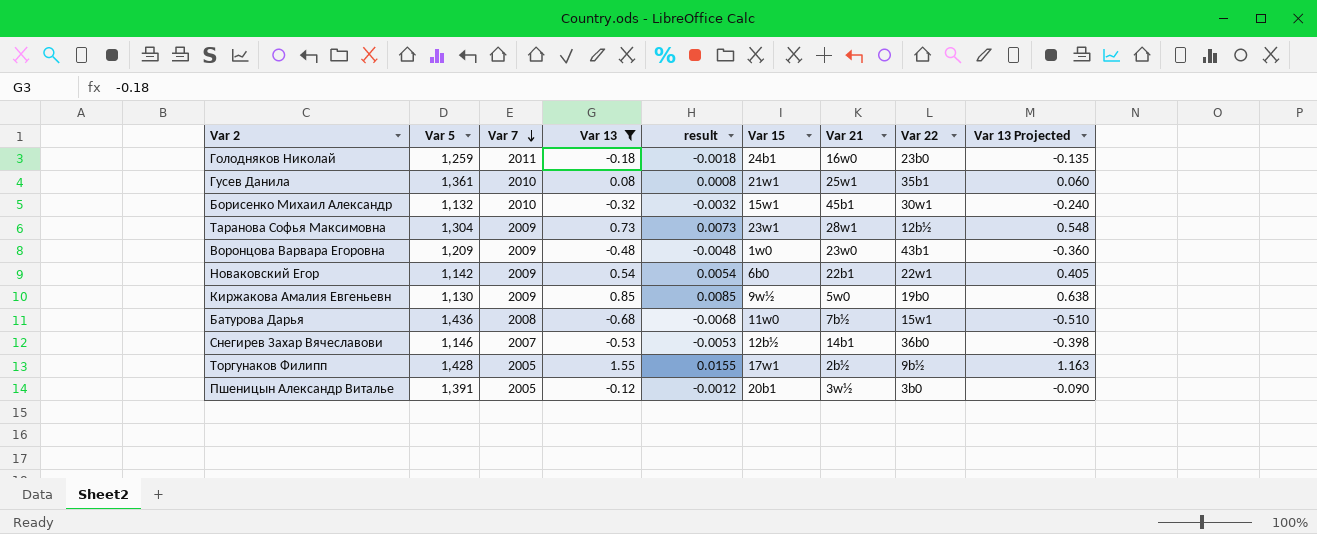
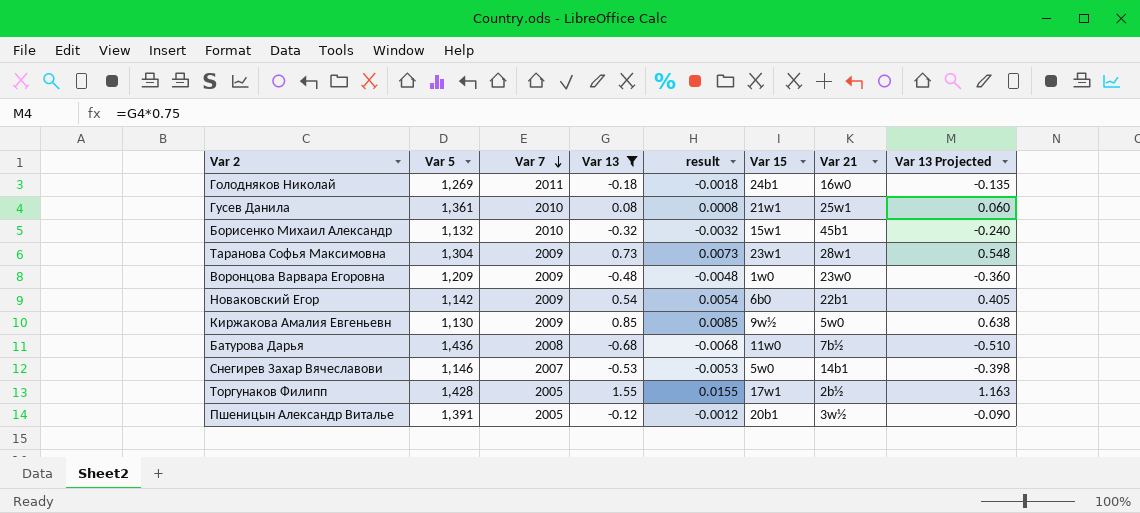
column Var 22 | position: 8 -> none
Голодняков Николай | Var 5: 1,259 -> 1,269
Снегирев Захар Вячеславови | Var 15: 12b½ -> 5w0

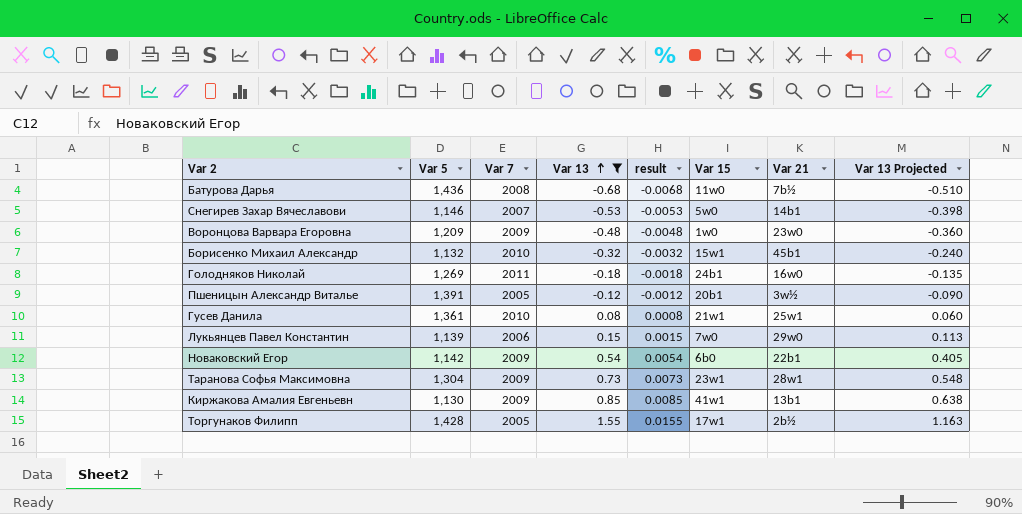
row order: Var 7 descending -> Var 13 ascending
row Лукьянцев Павел Константин: none -> 1,139 | 2006 | 0.15 | 0.0015 | 7w0 | 29w0 | 0.113
Киржакова Амалия Евгеньевн | Var 15: 9w½ -> 41w1
Киржакова Амалия Евгеньевн | Var 21: 5w0 -> 13b1

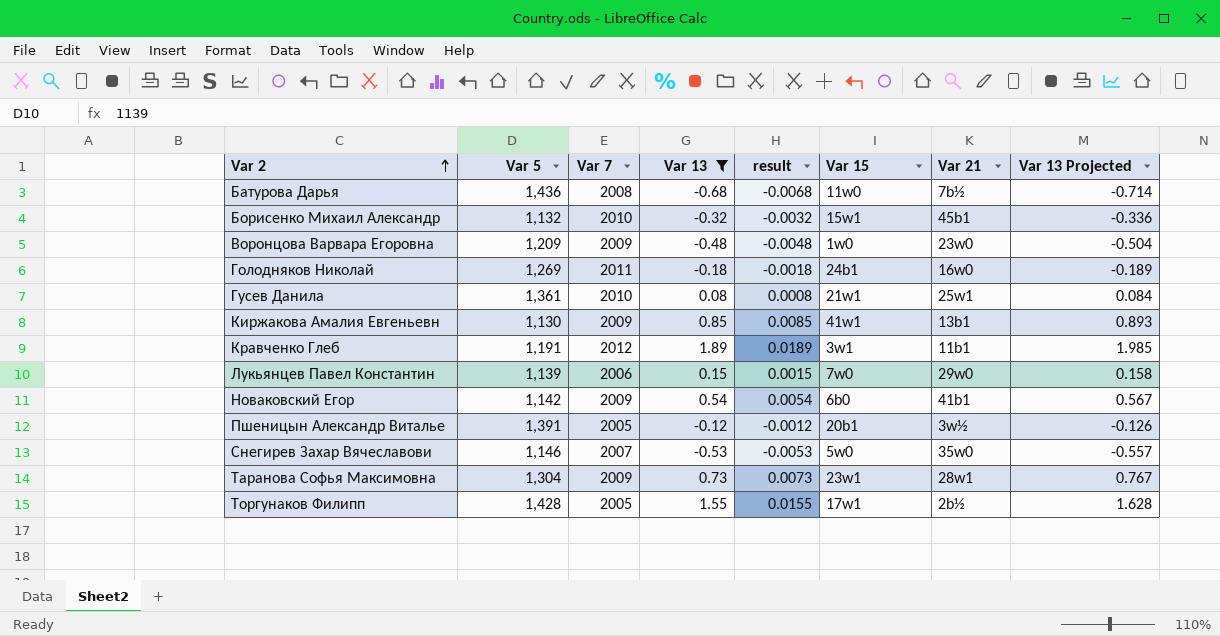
row order: Var 13 ascending -> Var 2 ascending
column Var 13 Projected | formula: [Var 13] * 0.75 -> [Var 13] * 1.05
row Кравченко Глеб: none -> 1,191 | 2012 | 1.89 | 0.0189 | 3w1 | 11b1 | 1.985
Новаковский Егор | Var 21: 22b1 -> 41b1
Снегирев Захар Вячеславови | Var 21: 14b1 -> 35w0

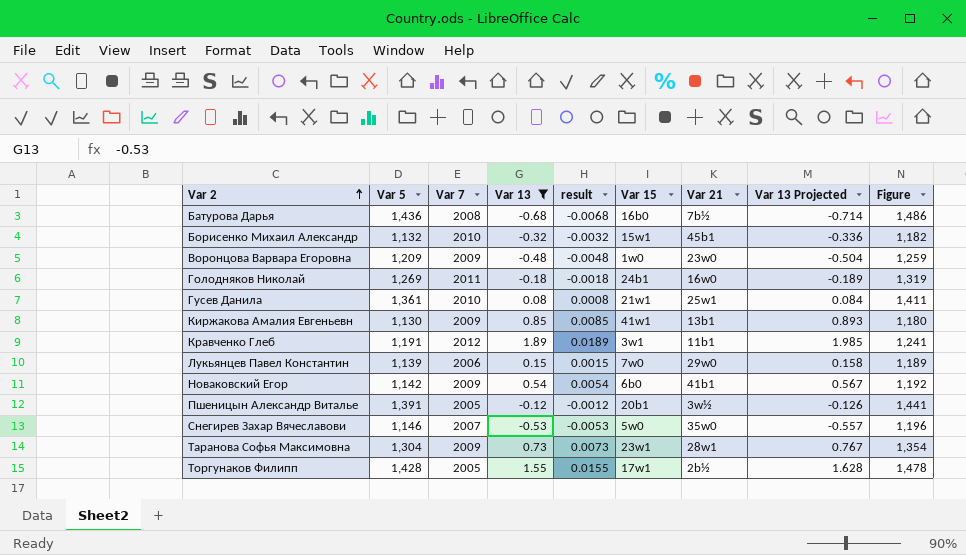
column Figure | formula: none -> [Var 5] + 50
Батурова Дарья | Var 15: 11w0 -> 16b0

